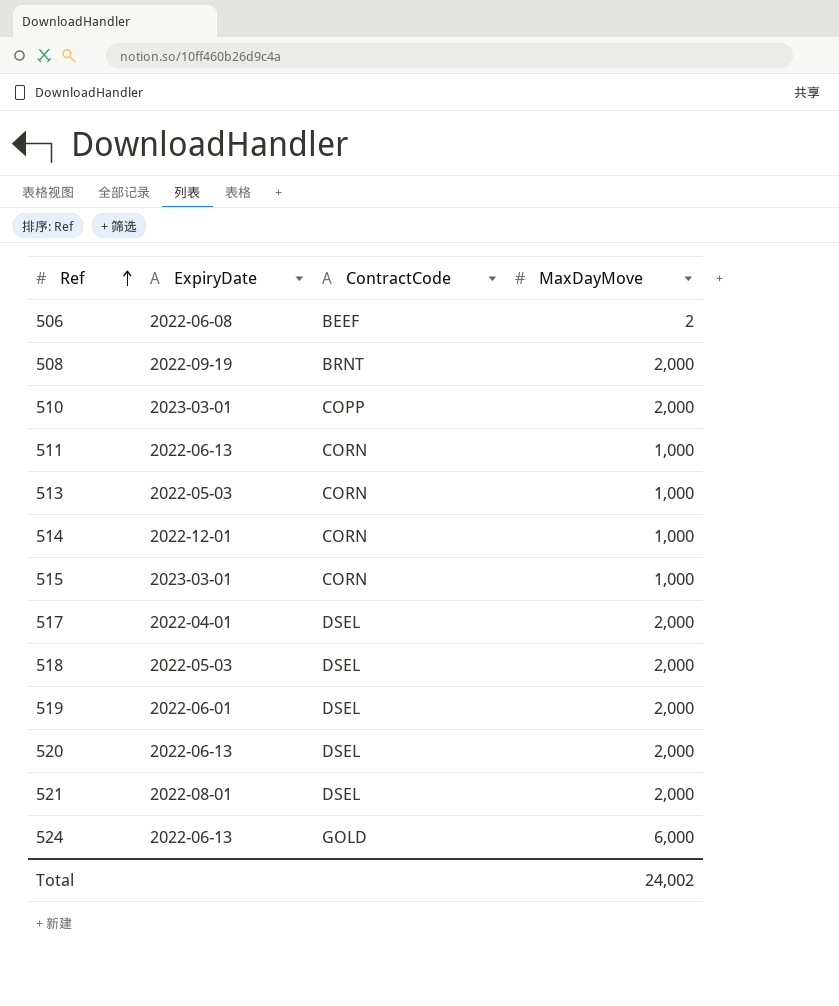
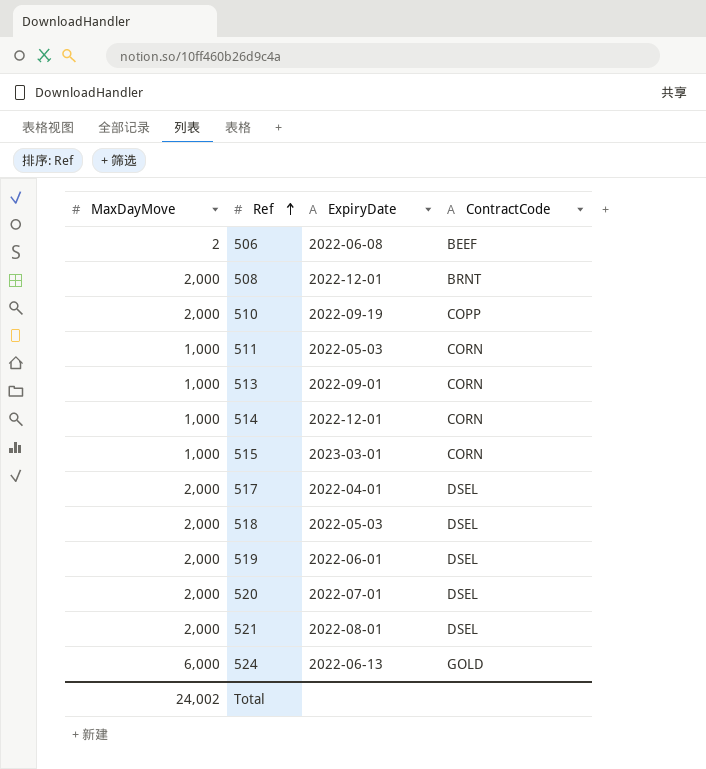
column MaxDayMove | position: 4 -> 1
508 | ExpiryDate: 2022-09-19 -> 2022-12-01
510 | ExpiryDate: 2023-03-01 -> 2022-09-19
511 | ExpiryDate: 2022-06-13 -> 2022-05-03
513 | ExpiryDate: 2022-05-03 -> 2022-09-01
520 | ExpiryDate: 2022-06-13 -> 2022-07-01

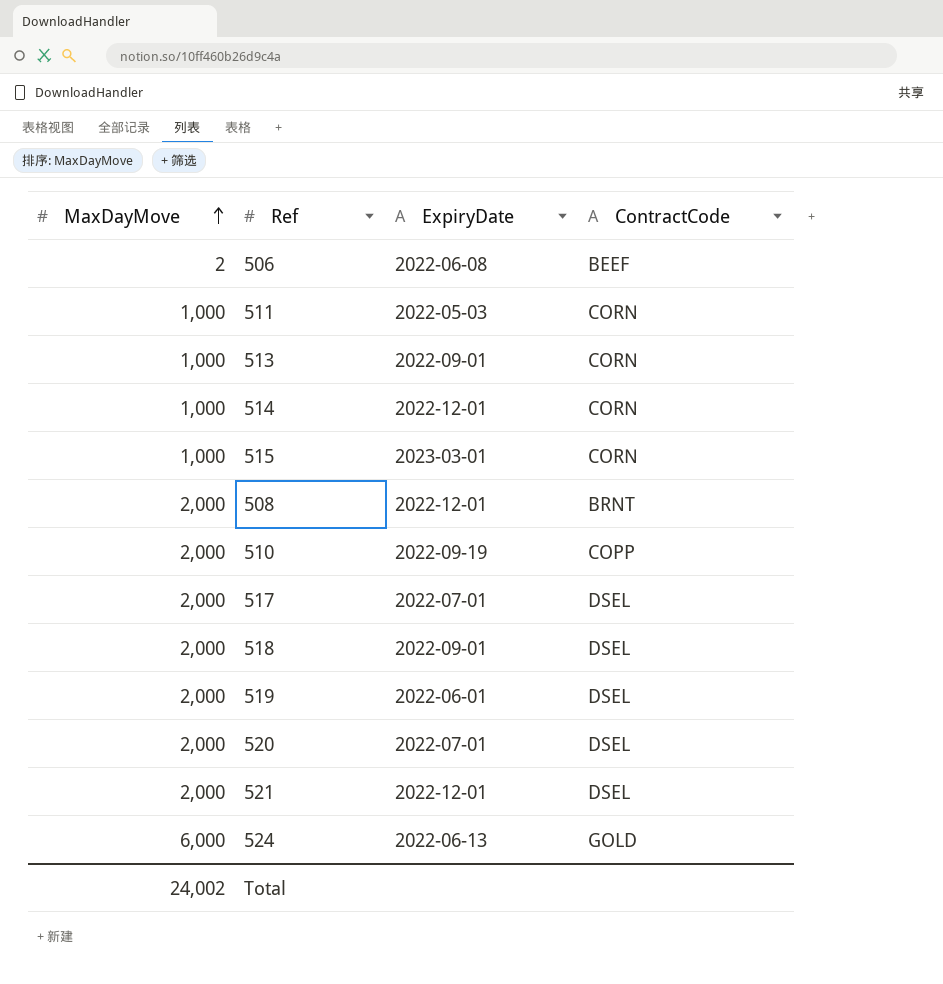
row order: Ref ascending -> MaxDayMove ascending
517 | ExpiryDate: 2022-04-01 -> 2022-07-01
518 | ExpiryDate: 2022-05-03 -> 2022-09-01
521 | ExpiryDate: 2022-08-01 -> 2022-12-01

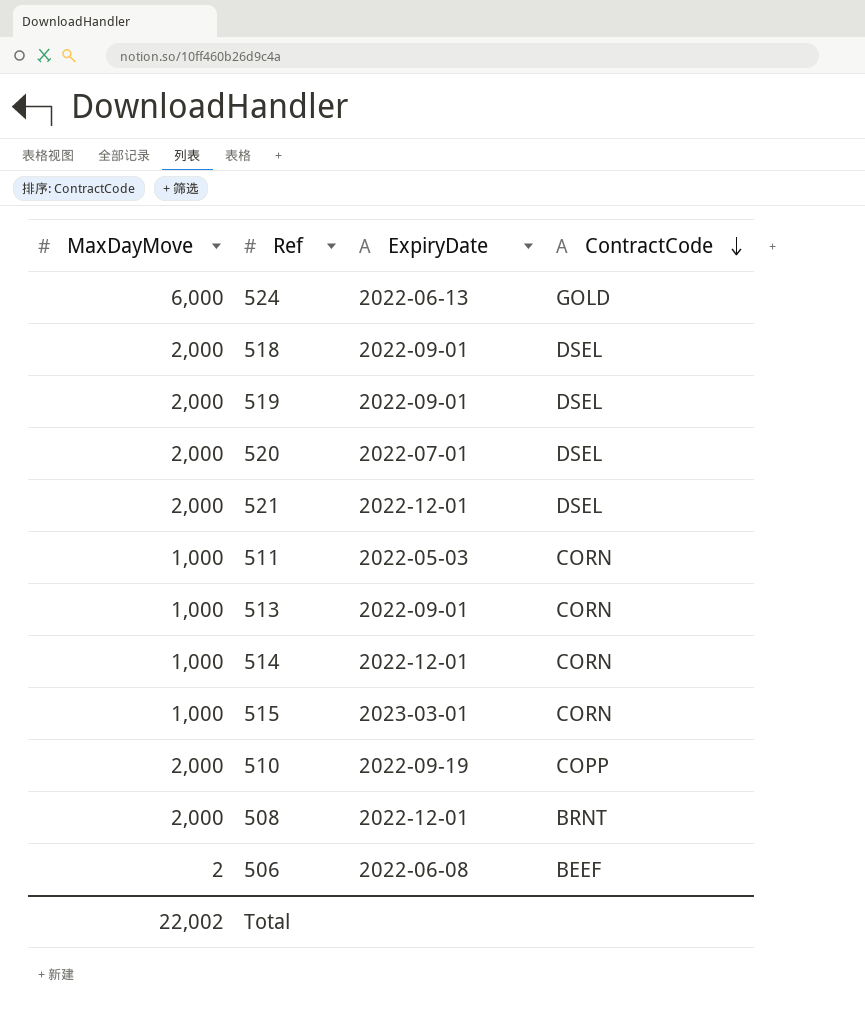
row order: MaxDayMove ascending -> ContractCode descending
row 517: 2,000 | 2022-07-01 | DSEL -> none
519 | ExpiryDate: 2022-06-01 -> 2022-09-01
Total | MaxDayMove: 24,002 -> 22,002

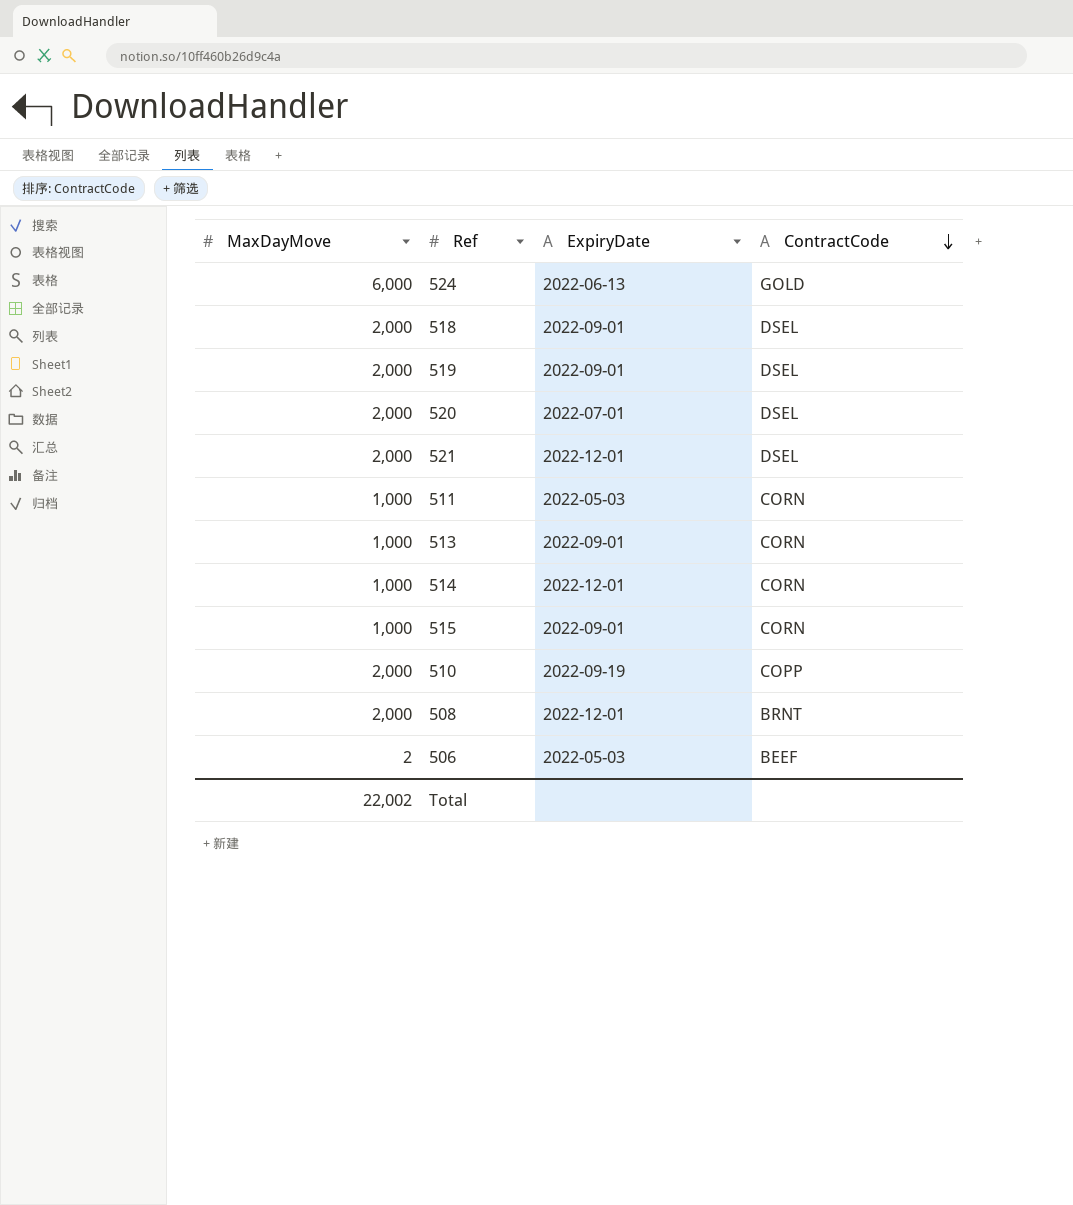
515 | ExpiryDate: 2023-03-01 -> 2022-09-01
506 | ExpiryDate: 2022-06-08 -> 2022-05-03

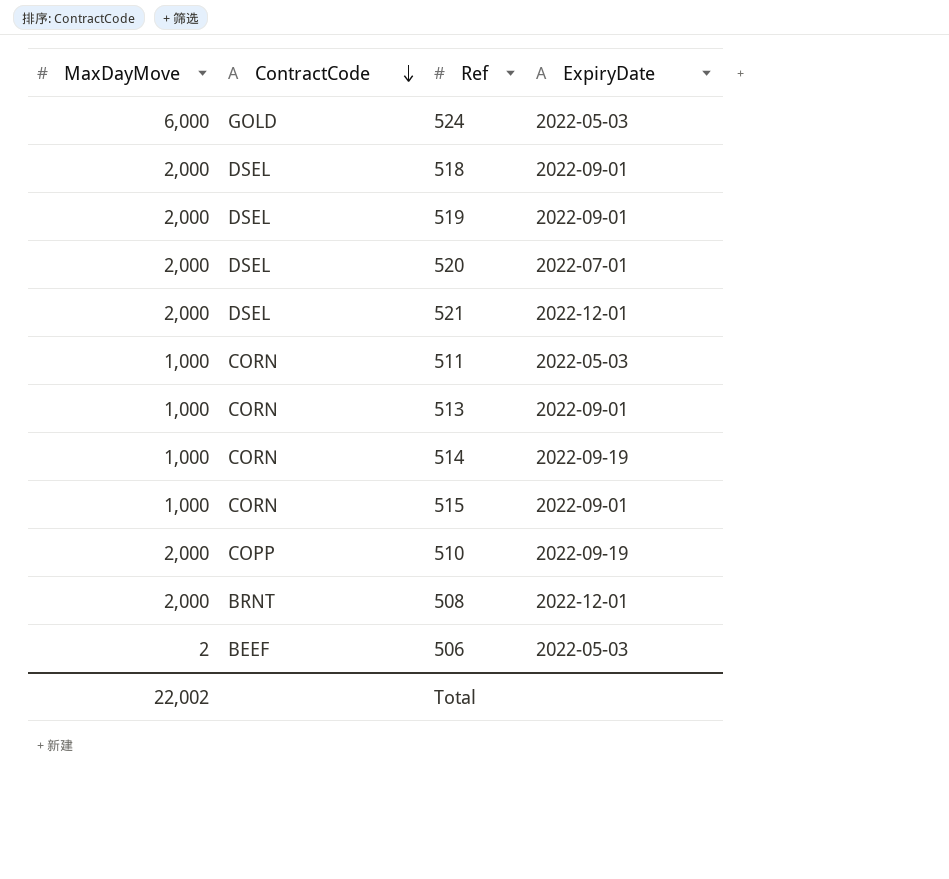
column ContractCode | position: 4 -> 2
524 | ExpiryDate: 2022-06-13 -> 2022-05-03
514 | ExpiryDate: 2022-12-01 -> 2022-09-19

